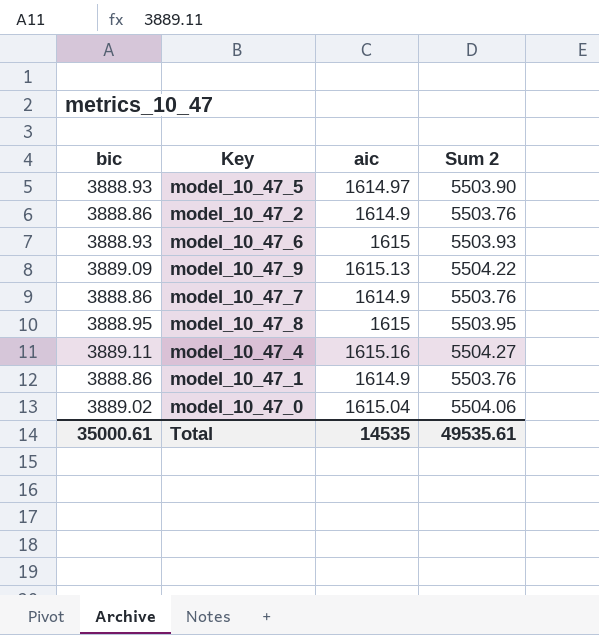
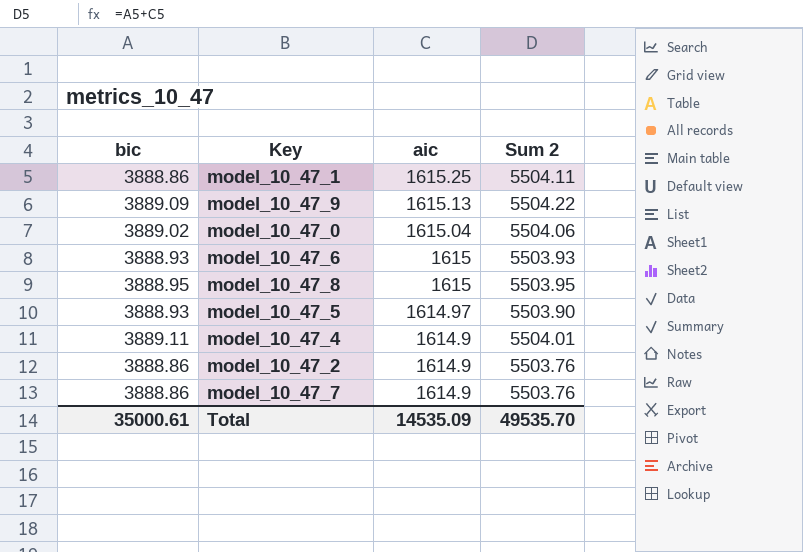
row order: none -> aic descending
model_10_47_1 | aic: 1614.9 -> 1615.25
model_10_47_1 | Sum 2: 5503.76 -> 5504.11
model_10_47_4 | aic: 1615.16 -> 1614.9
model_10_47_4 | Sum 2: 5504.27 -> 5504.01
Total | aic: 14535 -> 14535.09
Total | Sum 2: 49535.61 -> 49535.70

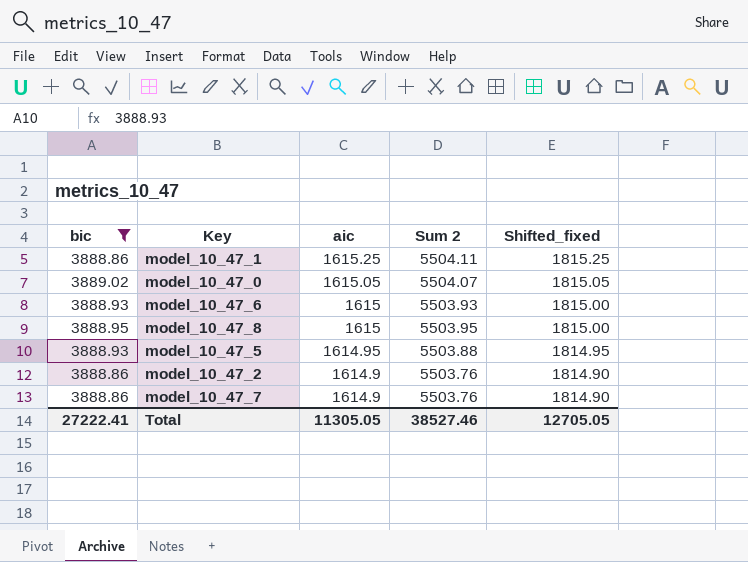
filter: none -> bic <= 3889.02
column Shifted_fixed | formula: none -> [aic] + 200
model_10_47_0 | aic: 1615.04 -> 1615.05
model_10_47_0 | Sum 2: 5504.06 -> 5504.07
model_10_47_5 | aic: 1614.97 -> 1614.95
model_10_47_5 | Sum 2: 5503.90 -> 5503.88
Total | bic: 35000.61 -> 27222.41
Total | aic: 14535.09 -> 11305.05
Total | Sum 2: 49535.70 -> 38527.46

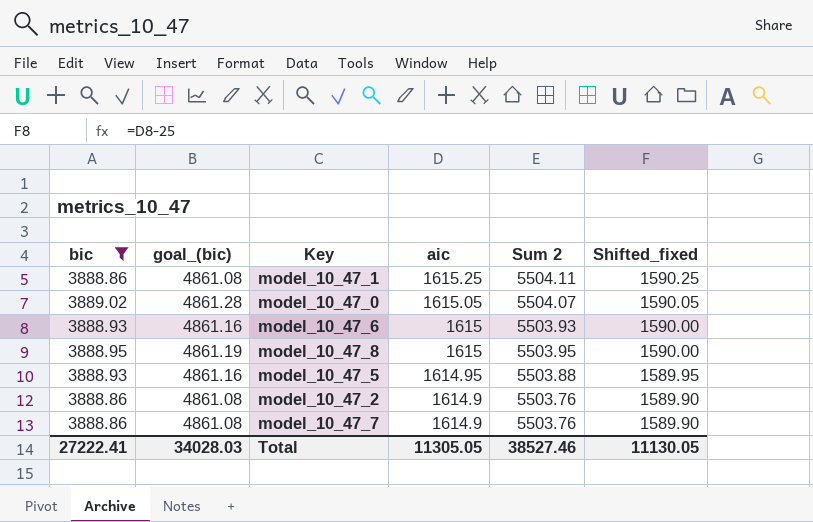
column goal_(bic) | formula: none -> [bic] * 1.25
column Shifted_fixed | formula: [aic] + 200 -> [aic] - 25
Total | Shifted_fixed: 12705.05 -> 11130.05

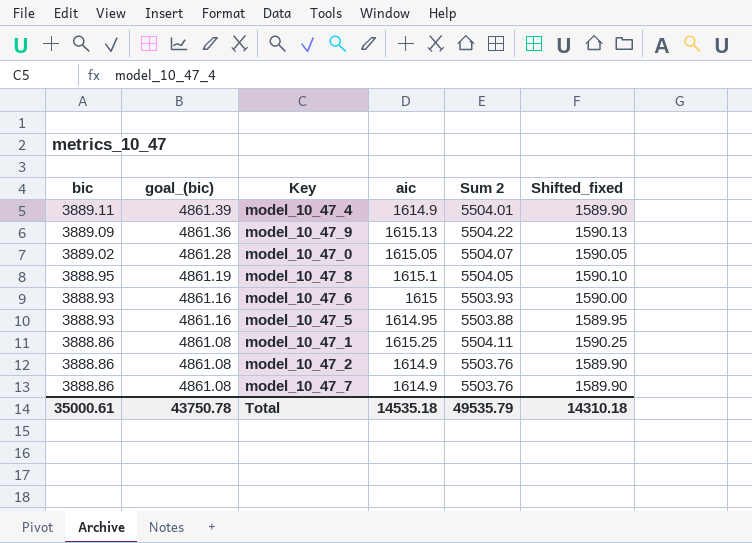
filter: bic <= 3889.02 -> none
row order: aic descending -> bic descending
model_10_47_8 | aic: 1615 -> 1615.1
model_10_47_8 | Sum 2: 5503.95 -> 5504.05
model_10_47_8 | Shifted_fixed: 1590.00 -> 1590.10
Total | bic: 27222.41 -> 35000.61
Total | goal_(bic): 34028.03 -> 43750.78
Total | aic: 11305.05 -> 14535.18
Total | Sum 2: 38527.46 -> 49535.79
Total | Shifted_fixed: 11130.05 -> 14310.18

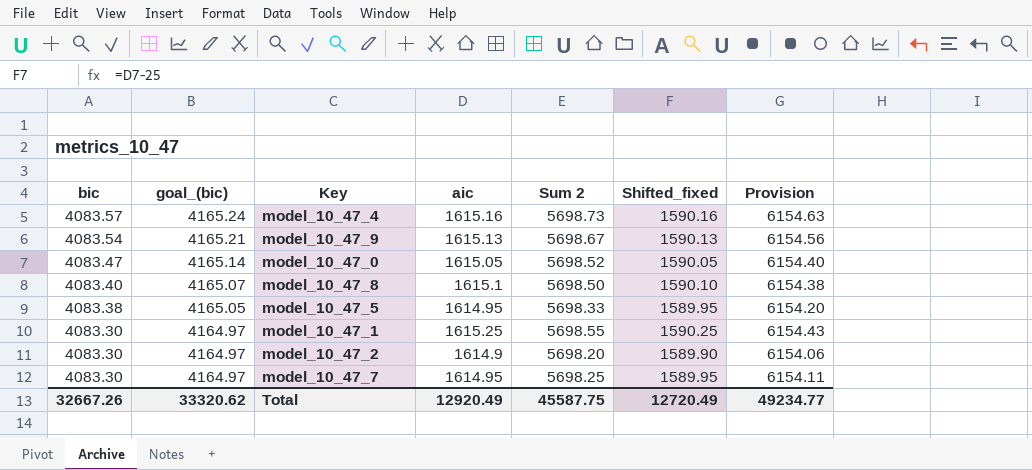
column goal_(bic) | formula: [bic] * 1.25 -> [bic] * 1.02
column Provision | formula: none -> [Sum 2] * 1.08
row model_10_47_6: 3888.93 | 4861.16 | 1615 | 5503.93 | 1590.00 -> none
model_10_47_4 | bic: 3889.11 -> 4083.57
model_10_47_4 | aic: 1614.9 -> 1615.16
model_10_47_4 | Sum 2: 5504.01 -> 5698.73
model_10_47_4 | Shifted_fixed: 1589.90 -> 1590.16
model_10_47_9 | bic: 3889.09 -> 4083.54
model_10_47_9 | Sum 2: 5504.22 -> 5698.67
model_10_47_0 | bic: 3889.02 -> 4083.47
model_10_47_0 | Sum 2: 5504.07 -> 5698.52
model_10_47_8 | bic: 3888.95 -> 4083.40
model_10_47_8 | Sum 2: 5504.05 -> 5698.50
model_10_47_5 | bic: 3888.93 -> 4083.38
model_10_47_5 | Sum 2: 5503.88 -> 5698.33
model_10_47_1 | bic: 3888.86 -> 4083.30
model_10_47_1 | Sum 2: 5504.11 -> 5698.55
model_10_47_2 | bic: 3888.86 -> 4083.30
model_10_47_2 | Sum 2: 5503.76 -> 5698.20
model_10_47_7 | bic: 3888.86 -> 4083.30
model_10_47_7 | aic: 1614.9 -> 1614.95
model_10_47_7 | Sum 2: 5503.76 -> 5698.25
model_10_47_7 | Shifted_fixed: 1589.90 -> 1589.95
Total | bic: 35000.61 -> 32667.26
Total | goal_(bic): 43750.78 -> 33320.62
Total | aic: 14535.18 -> 12920.49
Total | Sum 2: 49535.79 -> 45587.75
Total | Shifted_fixed: 14310.18 -> 12720.49

